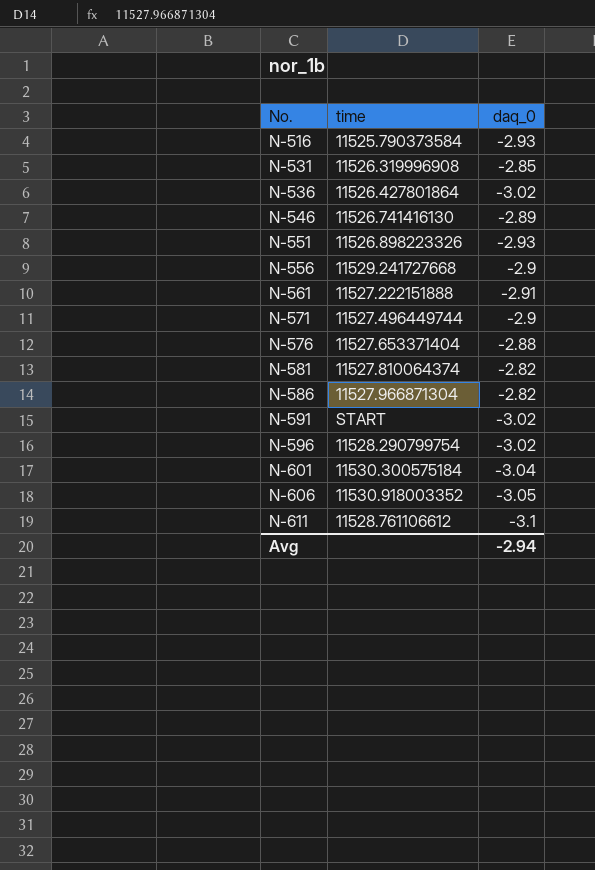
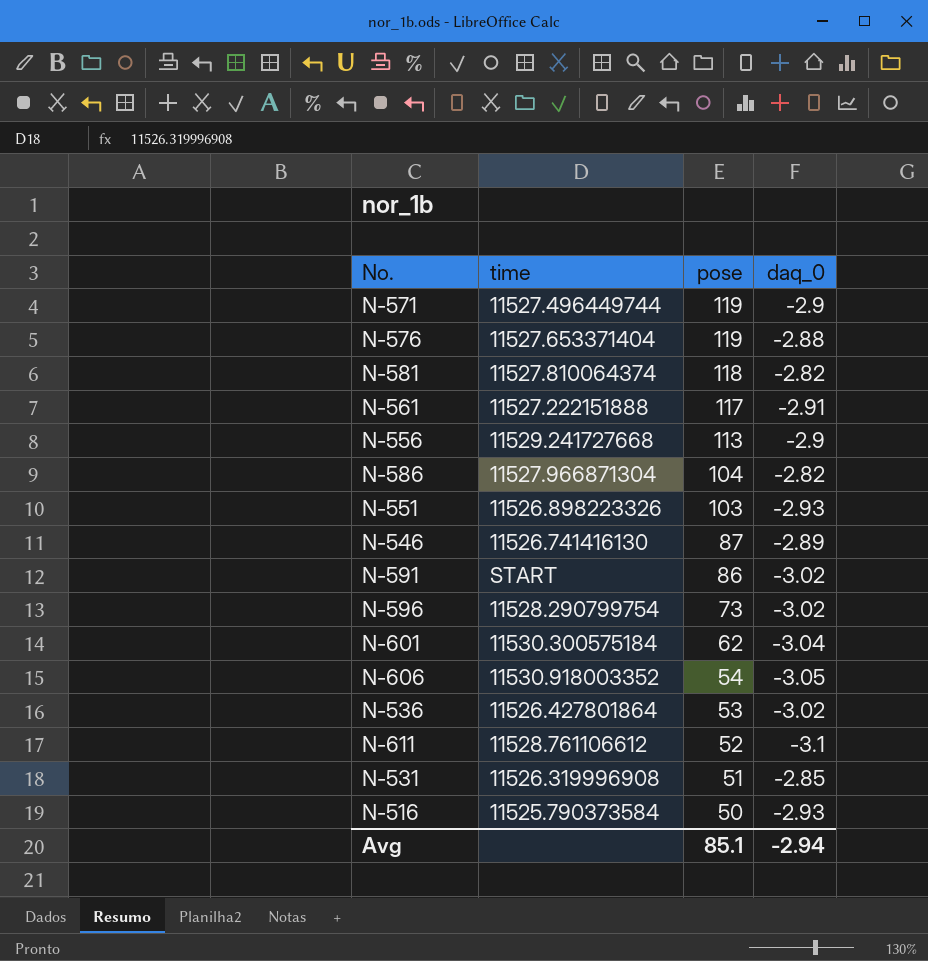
row order: No. ascending -> pose descending
column pose | position: none -> 3

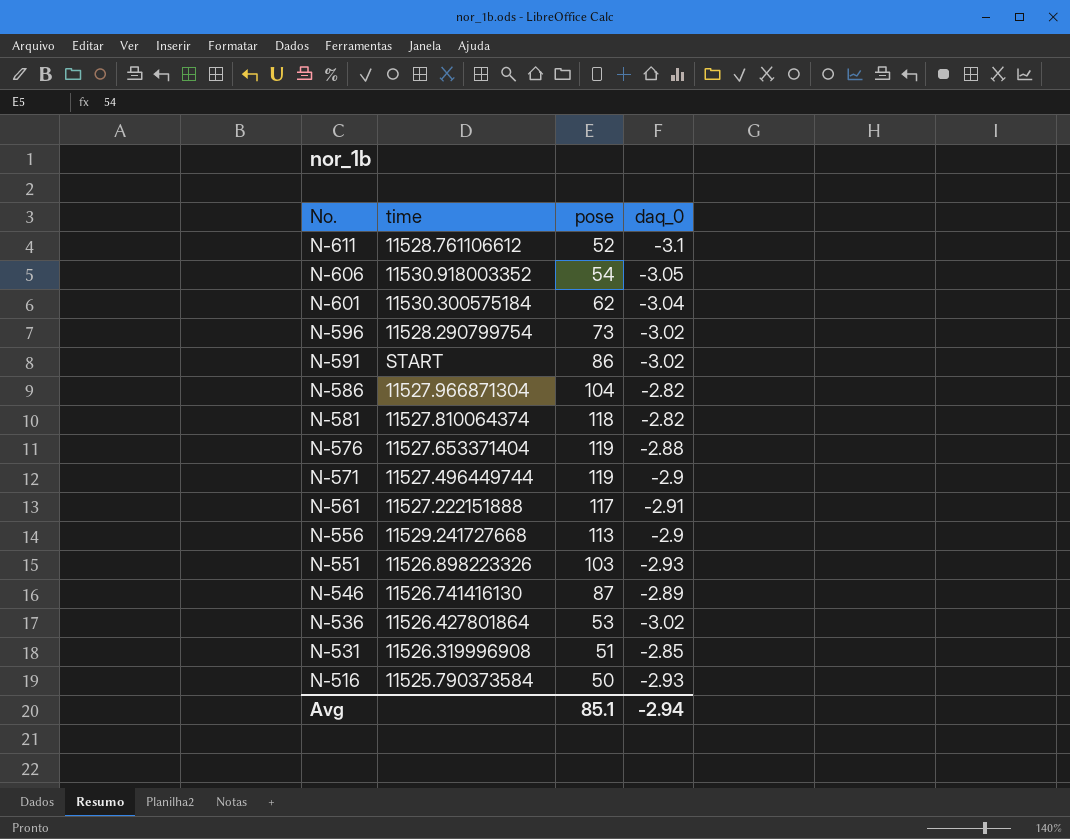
row order: pose descending -> No. descending

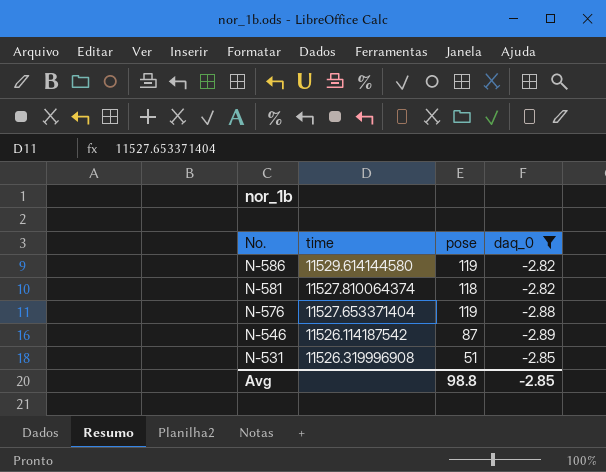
filter: none -> daq_0 >= -2.89
N-586 | time: 11527.966871304 -> 11529.614144580
N-586 | pose: 104 -> 119
N-546 | time: 11526.741416130 -> 11526.114187542
Avg | pose: 85.1 -> 98.8
Avg | daq_0: -2.94 -> -2.85

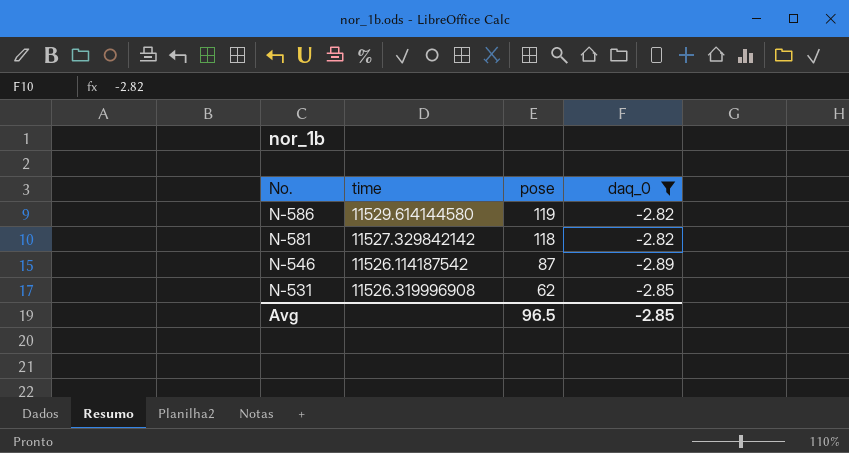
row N-576: 11527.653371404 | 119 | -2.88 -> none
N-581 | time: 11527.810064374 -> 11527.329842142
N-531 | pose: 51 -> 62
Avg | pose: 98.8 -> 96.5

